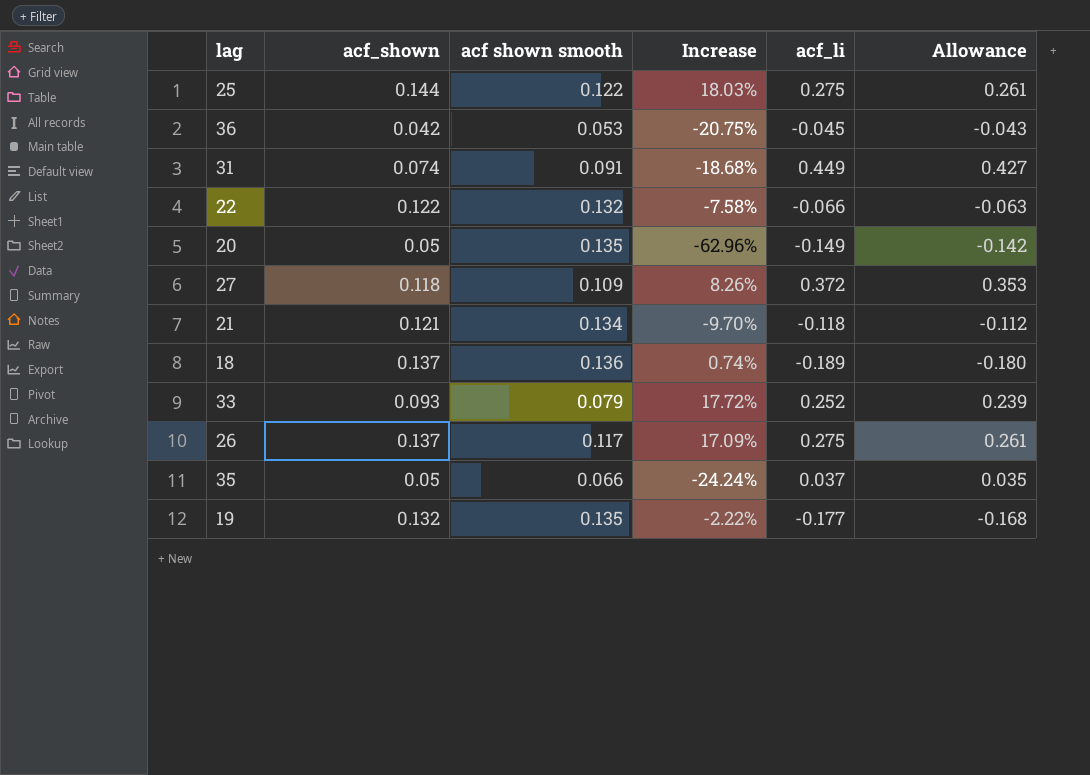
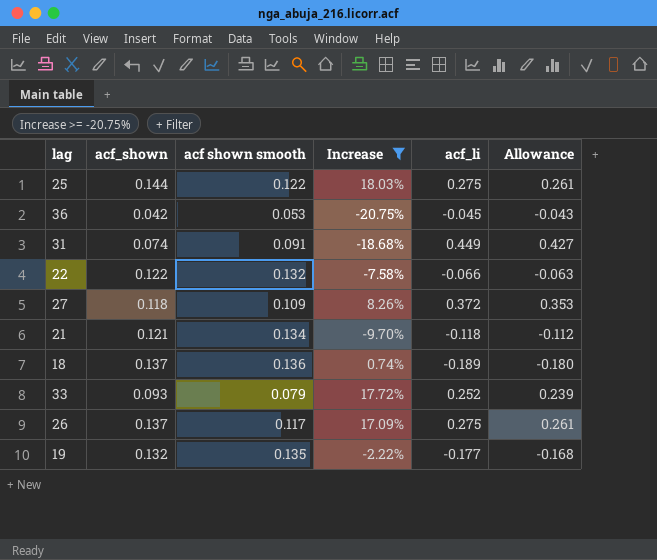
filter: none -> Increase >= -20.75%

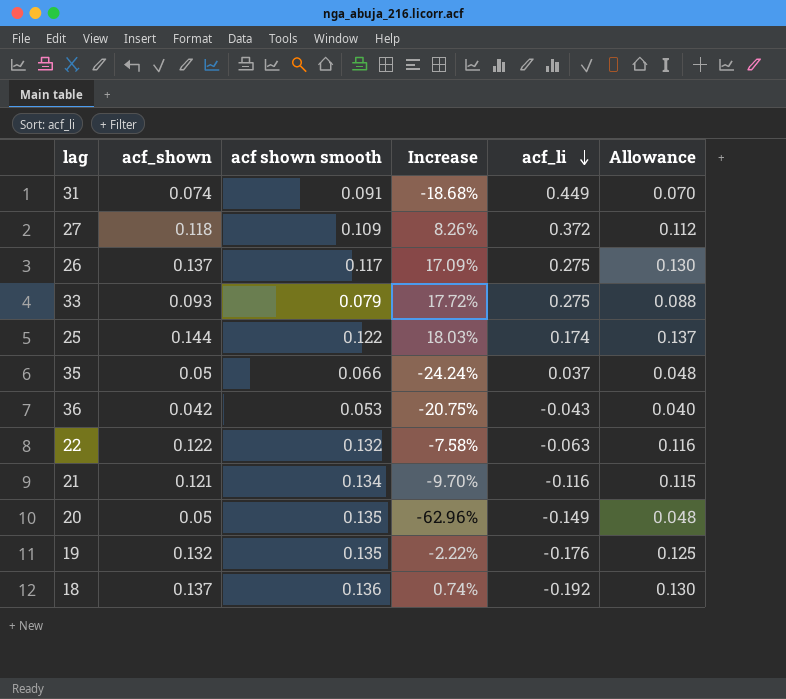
filter: Increase >= -20.75% -> none
row order: none -> acf_li descending
column Allowance | formula: [acf_li] * 0.95 -> [acf_shown] * 0.95
33 | acf_li: 0.252 -> 0.275
25 | acf_li: 0.275 -> 0.174
36 | acf_li: -0.045 -> -0.043
22 | acf_li: -0.066 -> -0.063
21 | acf_li: -0.118 -> -0.116
19 | acf_li: -0.177 -> -0.176
18 | acf_li: -0.189 -> -0.192

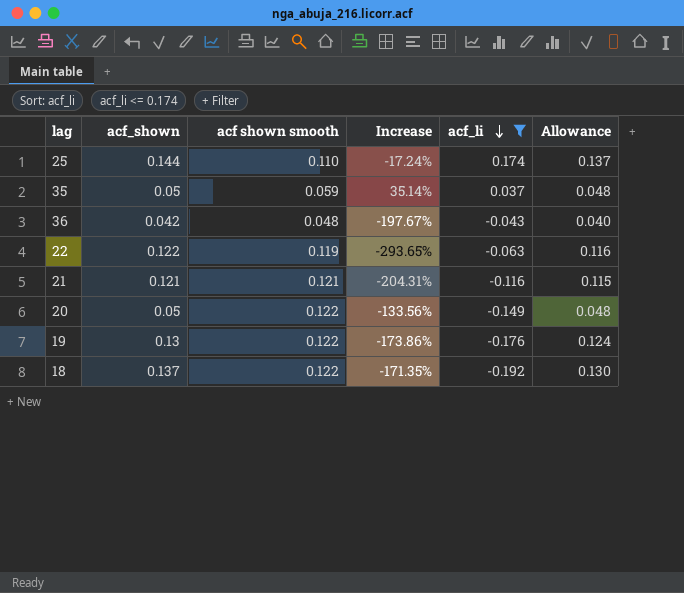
filter: none -> acf_li <= 0.174
column Increase | formula: ([acf_shown] - [acf shown smooth]) / [acf shown smooth] -> ([acf_shown] - [acf_li]) / [acf_li]
25 | acf shown smooth: 0.122 -> 0.110
35 | acf shown smooth: 0.066 -> 0.059
36 | acf shown smooth: 0.053 -> 0.048
22 | acf shown smooth: 0.132 -> 0.119
21 | acf shown smooth: 0.134 -> 0.121
20 | acf shown smooth: 0.135 -> 0.122
19 | acf_shown: 0.132 -> 0.13
19 | acf shown smooth: 0.135 -> 0.122
19 | Allowance: 0.125 -> 0.124
18 | acf shown smooth: 0.136 -> 0.122

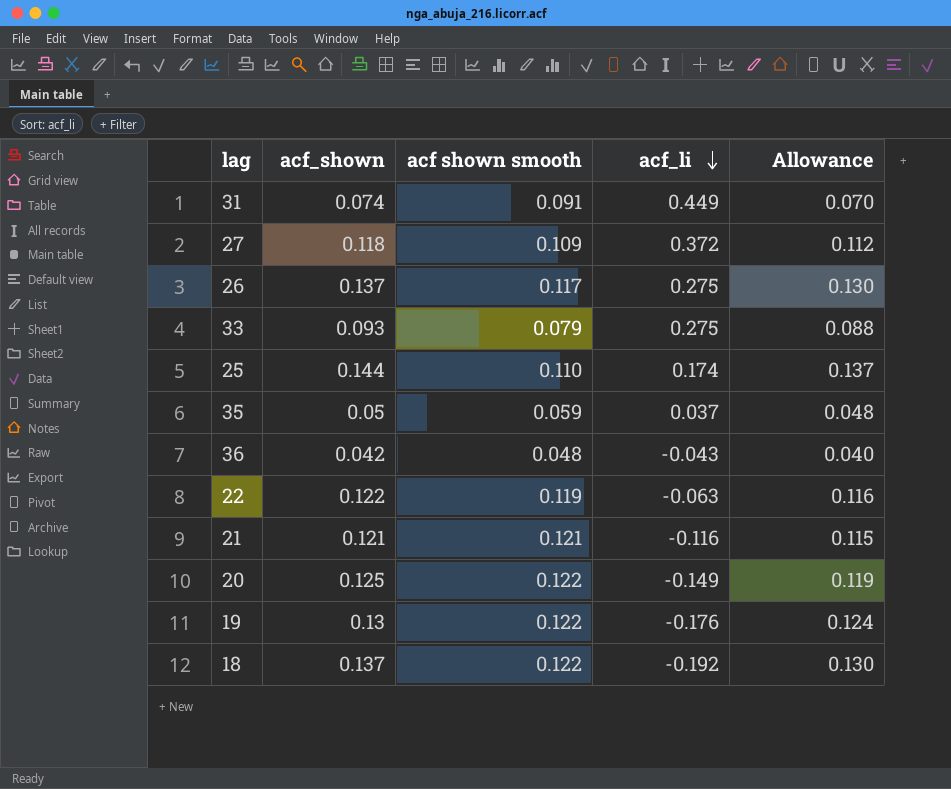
filter: acf_li <= 0.174 -> none
column Increase | formula: ([acf_shown] - [acf_li]) / [acf_li] -> none
20 | acf_shown: 0.05 -> 0.125
20 | Allowance: 0.048 -> 0.119

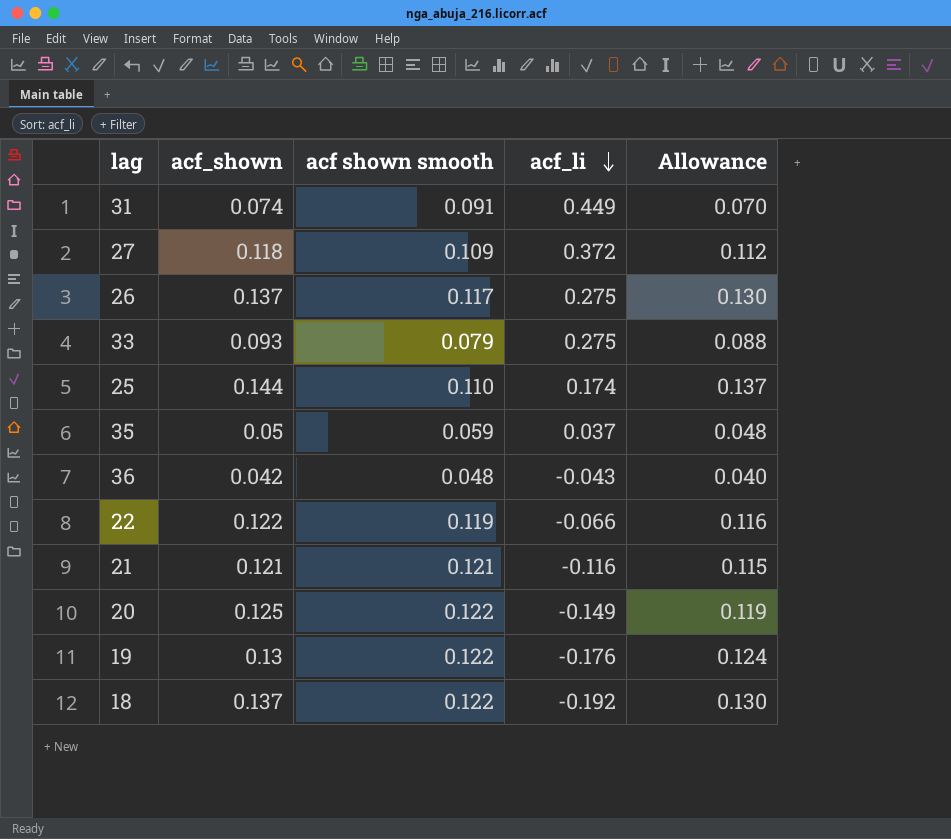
22 | acf_li: -0.063 -> -0.066

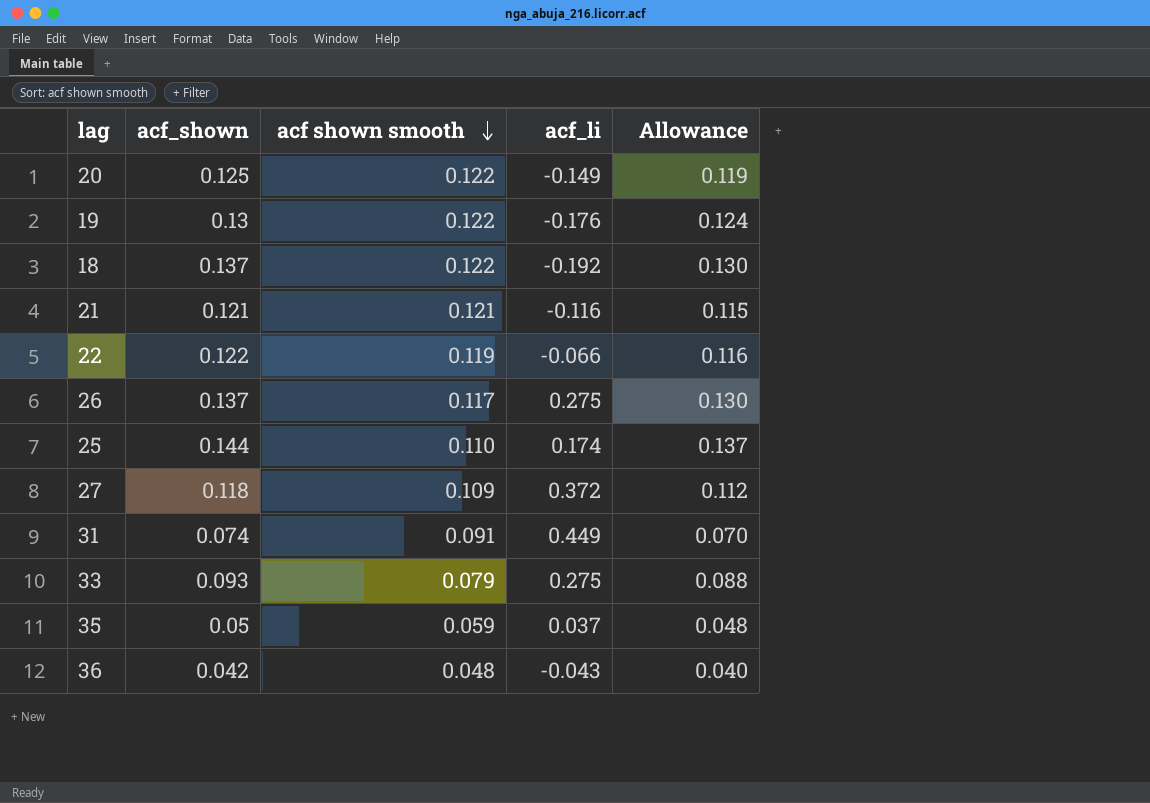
row order: acf_li descending -> acf shown smooth descending

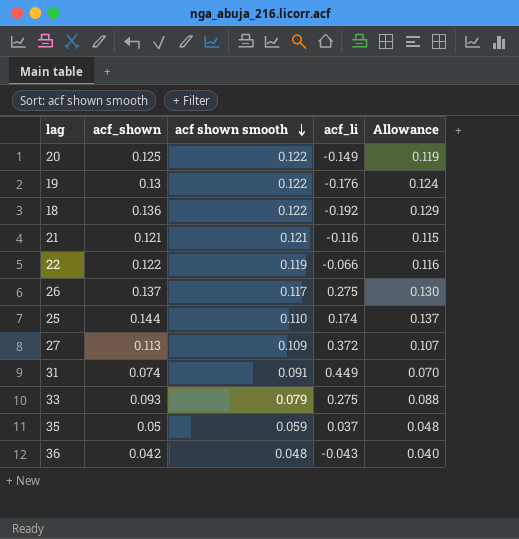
18 | acf_shown: 0.137 -> 0.136
18 | Allowance: 0.130 -> 0.129
27 | acf_shown: 0.118 -> 0.113
27 | Allowance: 0.112 -> 0.107

